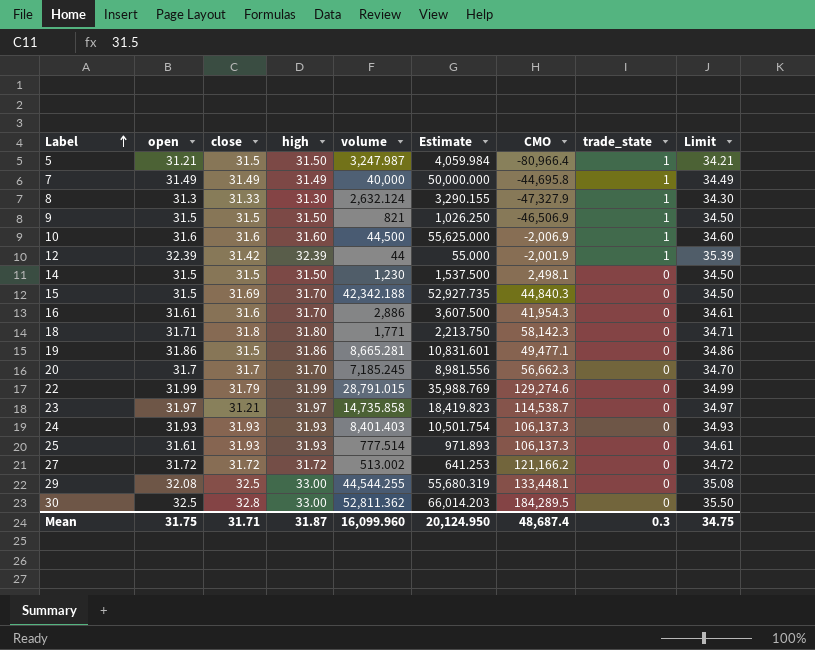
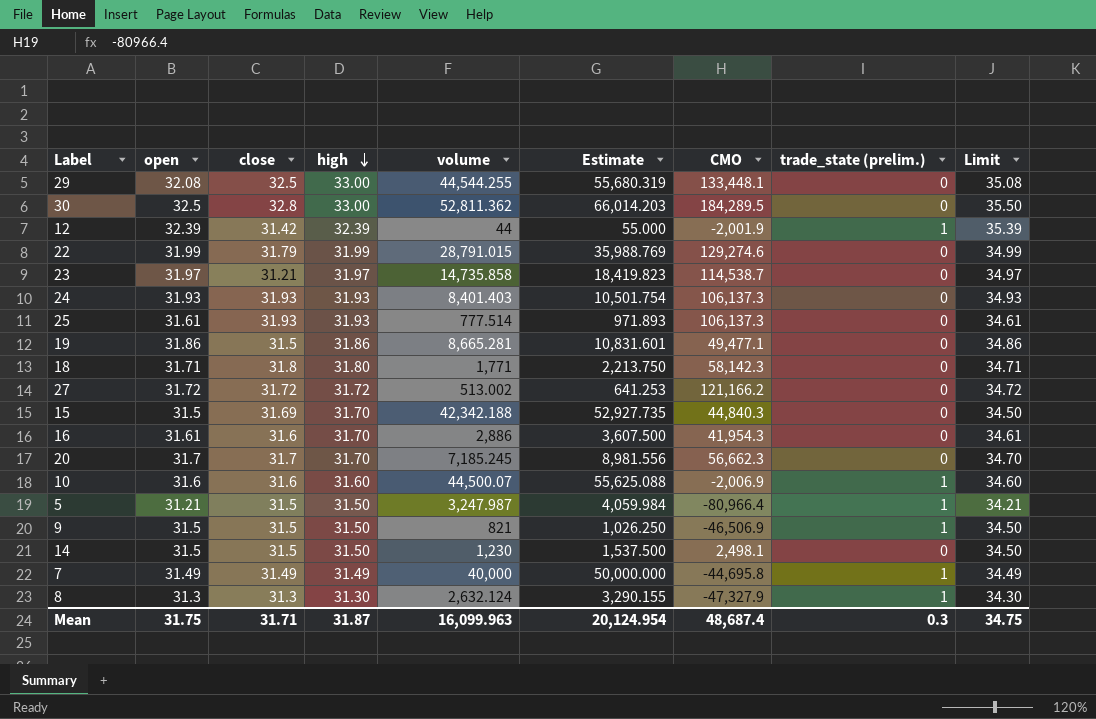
row order: Label ascending -> high descending
column name: trade_state -> trade_state (prelim.)
10 | volume: 44,500 -> 44,500.07
10 | Estimate: 55,625.000 -> 55,625.088
8 | close: 31.33 -> 31.3
Mean | volume: 16,099.960 -> 16,099.963
Mean | Estimate: 20,124.950 -> 20,124.954

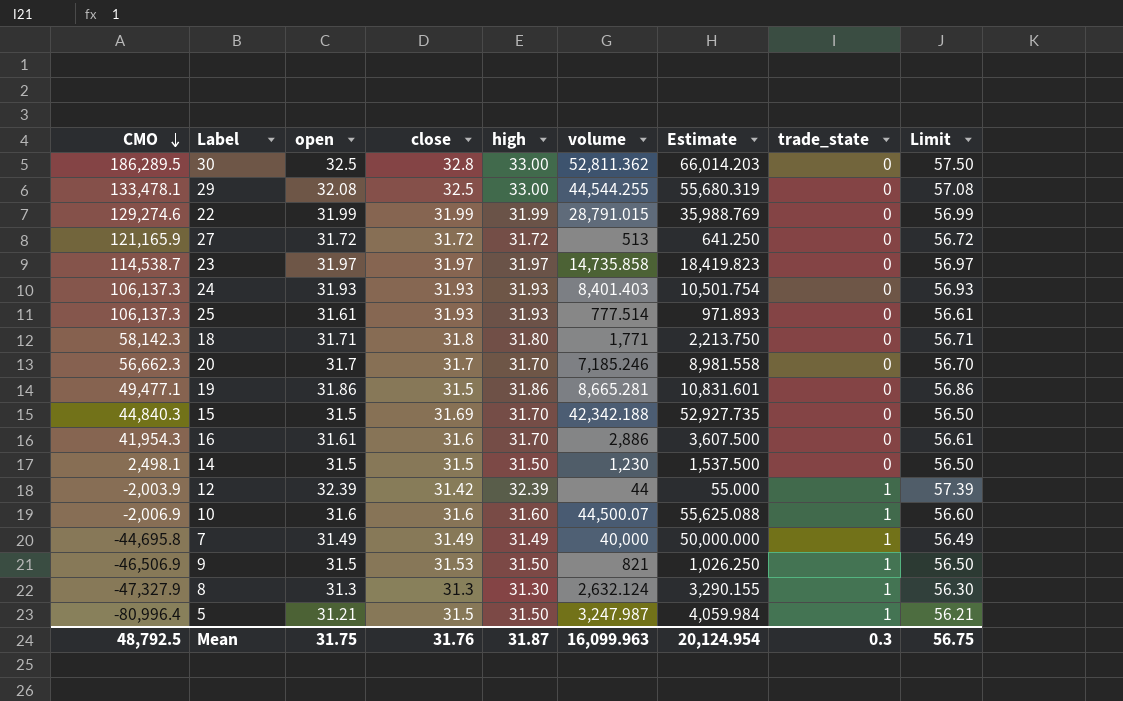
row order: high descending -> CMO descending
column CMO | position: 7 -> 1
column name: trade_state (prelim.) -> trade_state
column Limit | formula: [open] + 3 -> [open] + 25
30 | CMO: 184,289.5 -> 186,289.5
29 | CMO: 133,448.1 -> 133,478.1
22 | close: 31.79 -> 31.99
27 | CMO: 121,166.2 -> 121,165.9
27 | volume: 513.002 -> 513
27 | Estimate: 641.253 -> 641.250
23 | close: 31.21 -> 31.97
20 | volume: 7,185.245 -> 7,185.246
20 | Estimate: 8,981.556 -> 8,981.558
12 | CMO: -2,001.9 -> -2,003.9
9 | close: 31.5 -> 31.53
5 | CMO: -80,966.4 -> -80,996.4
Mean | CMO: 48,687.4 -> 48,792.5
Mean | close: 31.71 -> 31.76
Mean | Limit: 34.75 -> 56.75

